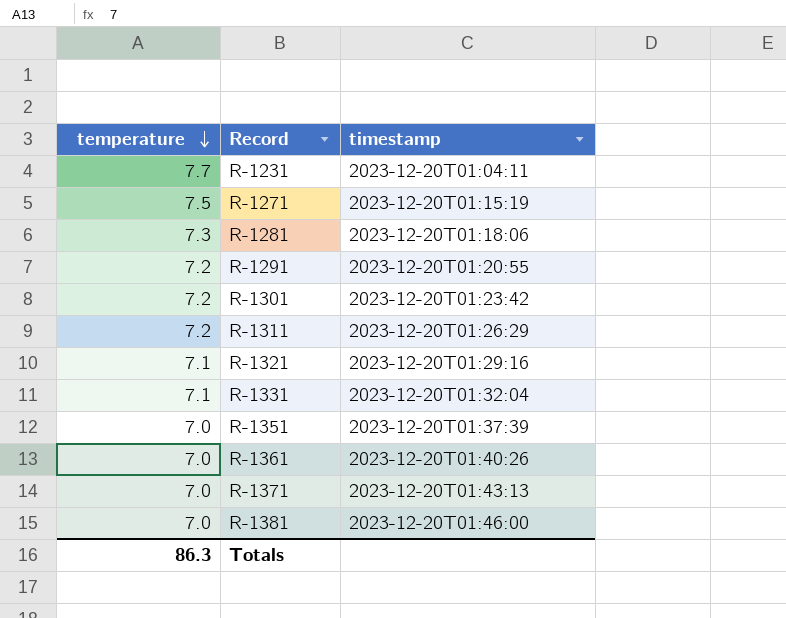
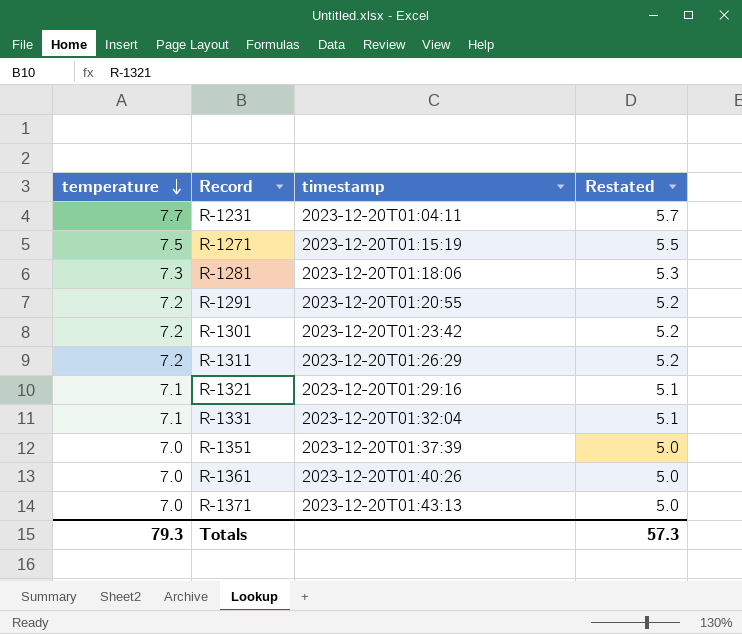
column Restated | formula: none -> [temperature] - 2
row R-1381: 7.0 | 2023-12-20T01:46:00 -> none
Totals | temperature: 86.3 -> 79.3

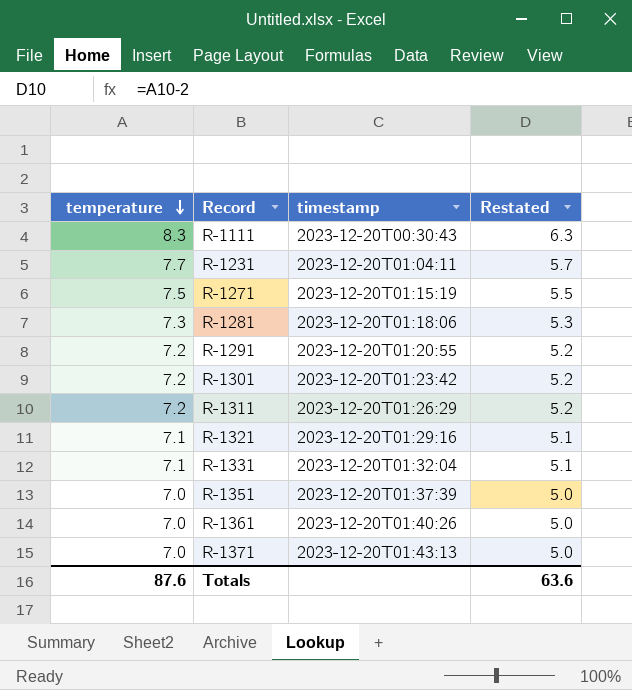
row R-1111: none -> 8.3 | 2023-12-20T00:30:43 | 6.3
Totals | temperature: 79.3 -> 87.6
Totals | Restated: 57.3 -> 63.6

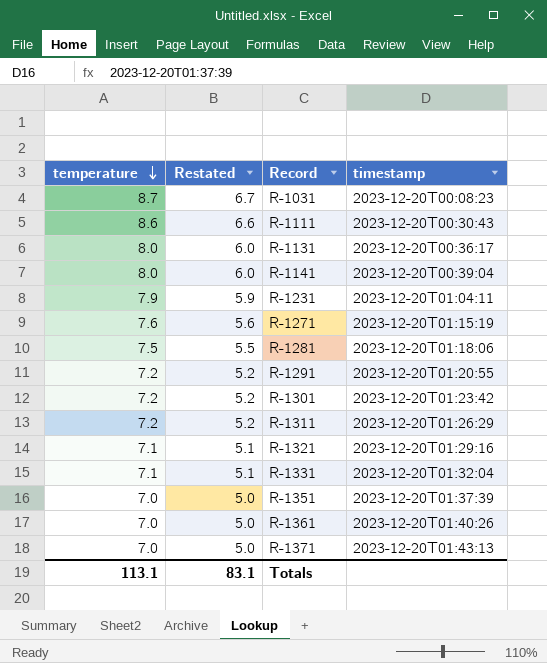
column Restated | position: 4 -> 2
row R-1031: none -> 8.7 | 6.7 | 2023-12-20T00:08:23
R-1111 | temperature: 8.3 -> 8.6
R-1111 | Restated: 6.3 -> 6.6
row R-1131: none -> 8.0 | 6.0 | 2023-12-20T00:36:17
row R-1141: none -> 8.0 | 6.0 | 2023-12-20T00:39:04
R-1231 | temperature: 7.7 -> 7.9
R-1231 | Restated: 5.7 -> 5.9
R-1271 | temperature: 7.5 -> 7.6
R-1271 | Restated: 5.5 -> 5.6
R-1281 | temperature: 7.3 -> 7.5
R-1281 | Restated: 5.3 -> 5.5
Totals | temperature: 87.6 -> 113.1
Totals | Restated: 63.6 -> 83.1

